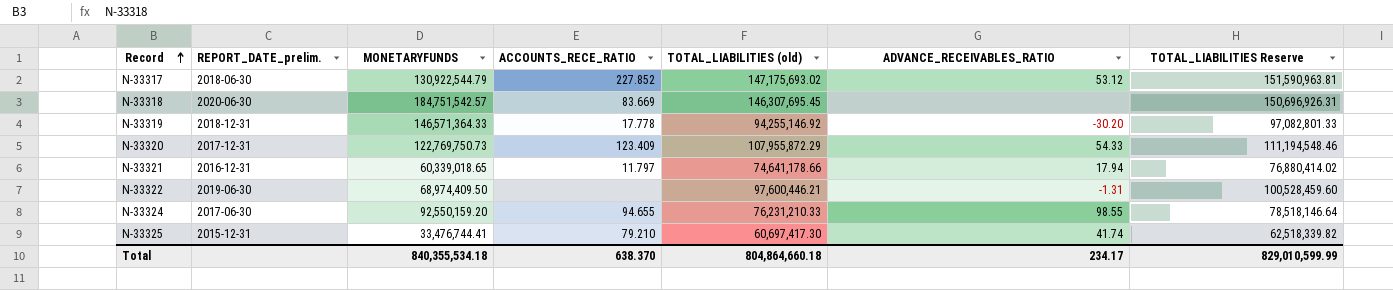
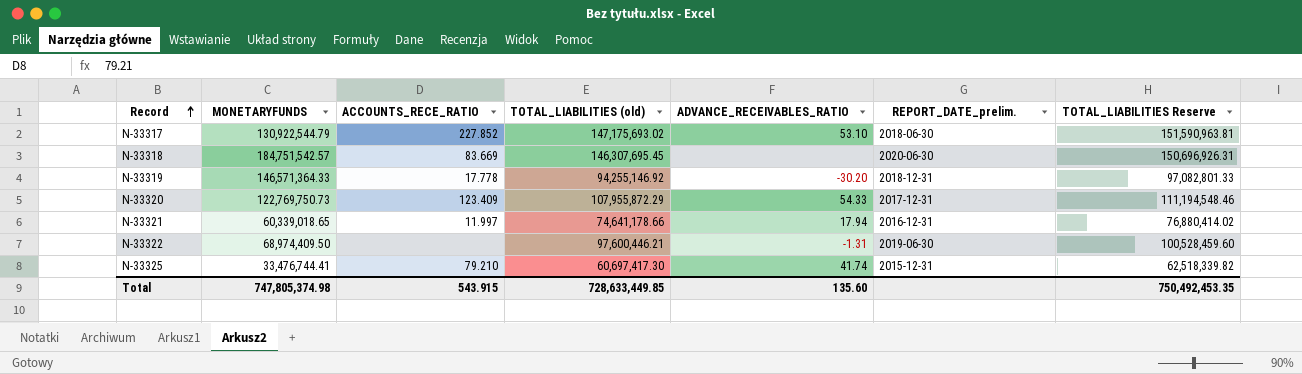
column REPORT_DATE_prelim. | position: 2 -> 6
row N-33324: 2017-06-30 | 92,550,159.20 | 94.655 | 76,231,210.33 | 98.55 | 78,518,146.64 -> none
N-33317 | ADVANCE_RECEIVABLES_RATIO: 53.12 -> 53.10
N-33321 | ACCOUNTS_RECE_RATIO: 11.797 -> 11.997
Total | MONETARYFUNDS: 840,355,534.18 -> 747,805,374.98
Total | ACCOUNTS_RECE_RATIO: 638.370 -> 543.915
Total | TOTAL_LIABILITIES (old): 804,864,660.18 -> 728,633,449.85
Total | ADVANCE_RECEIVABLES_RATIO: 234.17 -> 135.60
Total | TOTAL_LIABILITIES Reserve: 829,010,599.99 -> 750,492,453.35

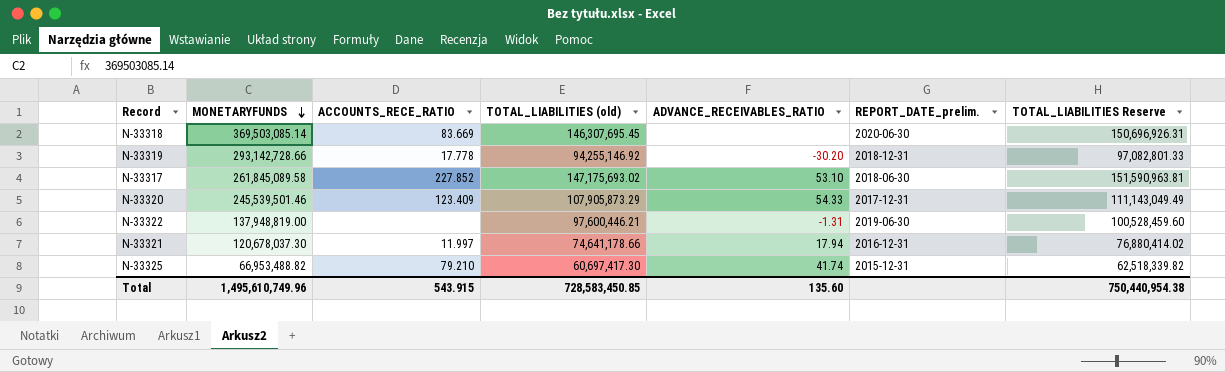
row order: Record ascending -> MONETARYFUNDS descending
N-33318 | MONETARYFUNDS: 184,751,542.57 -> 369,503,085.14
N-33319 | MONETARYFUNDS: 146,571,364.33 -> 293,142,728.66
N-33317 | MONETARYFUNDS: 130,922,544.79 -> 261,845,089.58
N-33320 | MONETARYFUNDS: 122,769,750.73 -> 245,539,501.46
N-33320 | TOTAL_LIABILITIES (old): 107,955,872.29 -> 107,905,873.29
N-33320 | TOTAL_LIABILITIES Reserve: 111,194,548.46 -> 111,143,049.49
N-33322 | MONETARYFUNDS: 68,974,409.50 -> 137,948,819.00
N-33321 | MONETARYFUNDS: 60,339,018.65 -> 120,678,037.30
N-33325 | MONETARYFUNDS: 33,476,744.41 -> 66,953,488.82
Total | MONETARYFUNDS: 747,805,374.98 -> 1,495,610,749.96
Total | TOTAL_LIABILITIES (old): 728,633,449.85 -> 728,583,450.85
Total | TOTAL_LIABILITIES Reserve: 750,492,453.35 -> 750,440,954.38

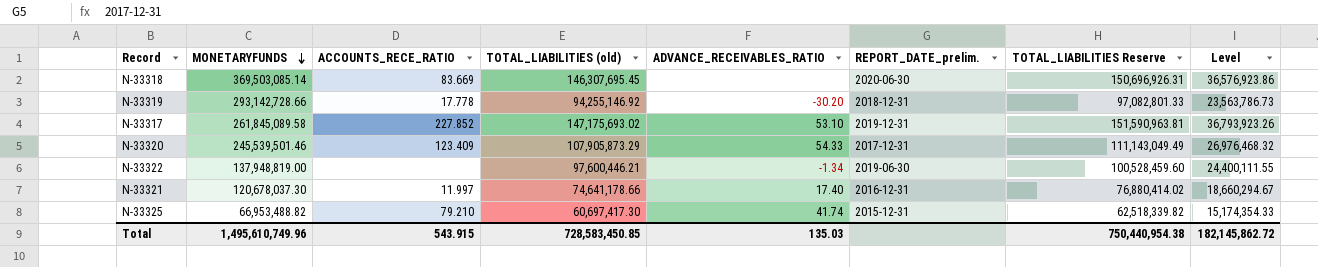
column Level | formula: none -> [TOTAL_LIABILITIES (old)] * 0.25
N-33317 | REPORT_DATE_prelim.: 2018-06-30 -> 2019-12-31
N-33322 | ADVANCE_RECEIVABLES_RATIO: -1.31 -> -1.34
N-33321 | ADVANCE_RECEIVABLES_RATIO: 17.94 -> 17.40
Total | ADVANCE_RECEIVABLES_RATIO: 135.60 -> 135.03

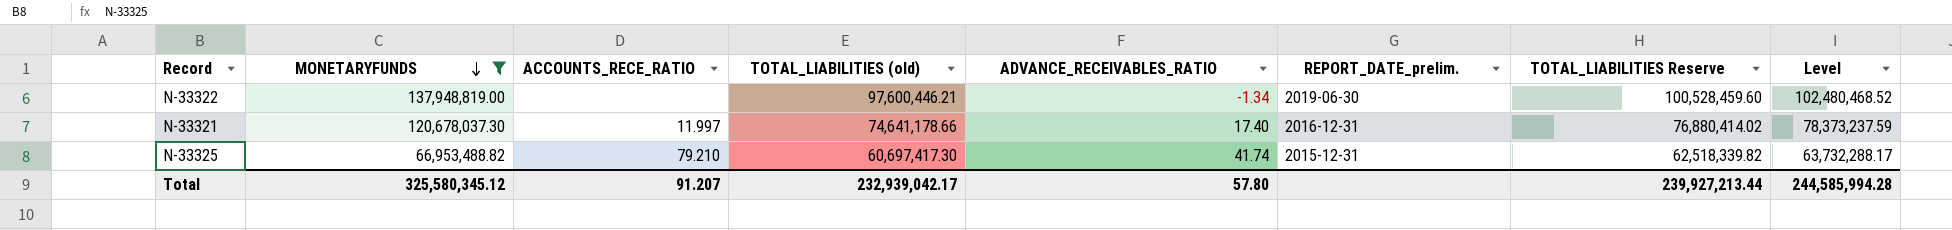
filter: none -> MONETARYFUNDS <= 137,948,819.00
column Level | formula: [TOTAL_LIABILITIES (old)] * 0.25 -> [TOTAL_LIABILITIES (old)] * 1.05
Total | MONETARYFUNDS: 1,495,610,749.96 -> 325,580,345.12
Total | ACCOUNTS_RECE_RATIO: 543.915 -> 91.207
Total | TOTAL_LIABILITIES (old): 728,583,450.85 -> 232,939,042.17
Total | ADVANCE_RECEIVABLES_RATIO: 135.03 -> 57.80
Total | TOTAL_LIABILITIES Reserve: 750,440,954.38 -> 239,927,213.44
Total | Level: 182,145,862.72 -> 244,585,994.28

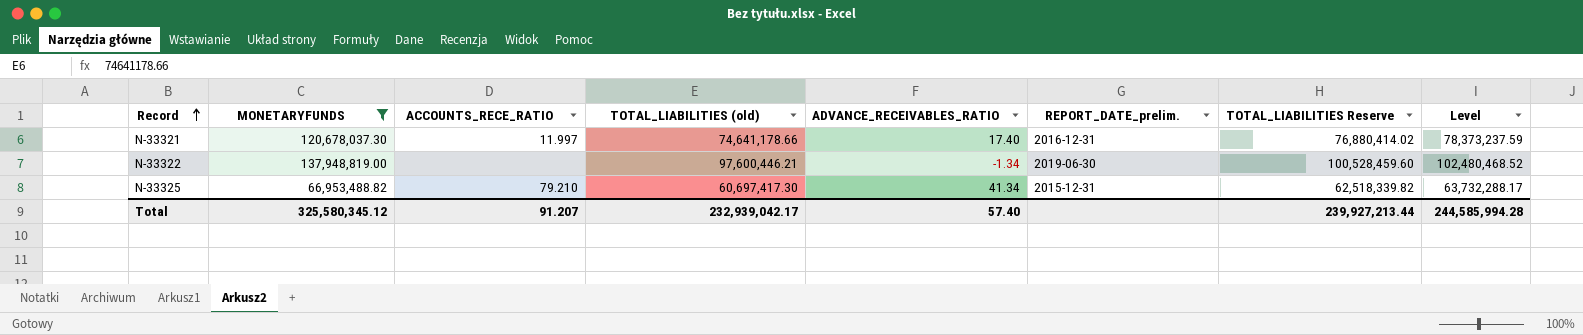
row order: MONETARYFUNDS descending -> Record ascending
N-33325 | ADVANCE_RECEIVABLES_RATIO: 41.74 -> 41.34
Total | ADVANCE_RECEIVABLES_RATIO: 57.80 -> 57.40

